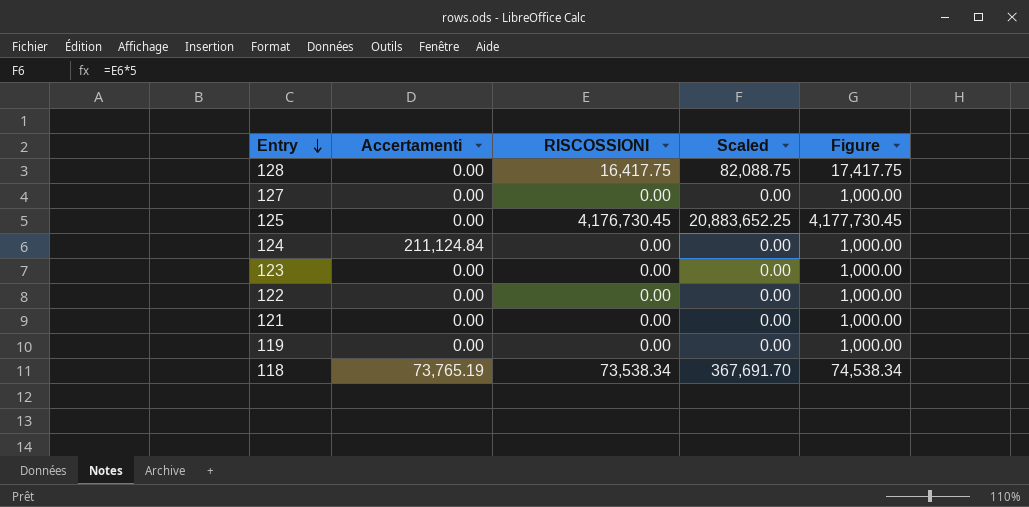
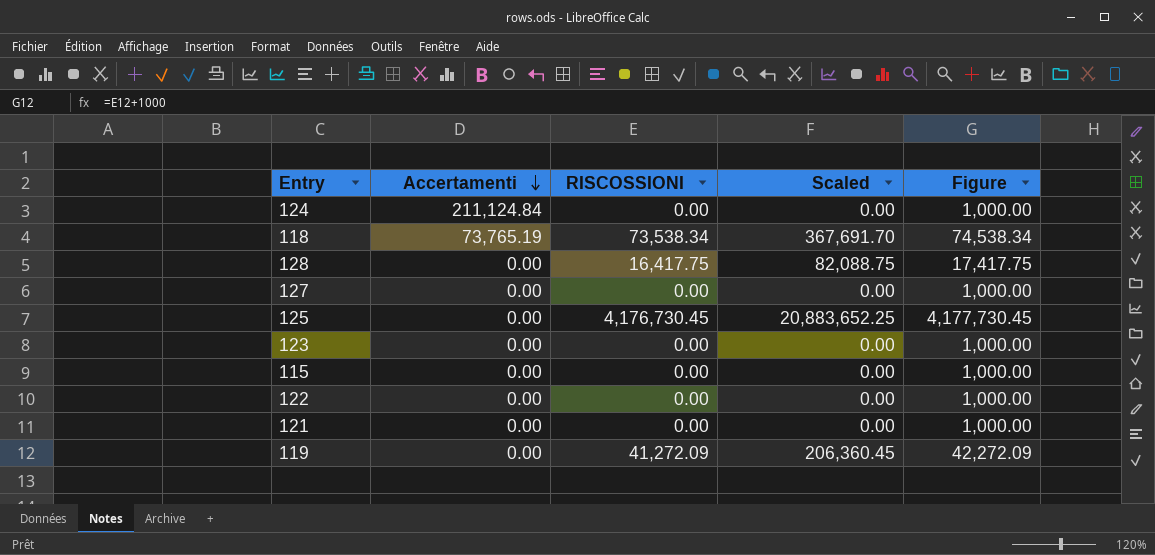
row order: Entry descending -> Accertamenti descending
row 115: none -> 0.00 | 0.00 | 0.00 | 1,000.00
119 | RISCOSSIONI: 0.00 -> 41,272.09
119 | Scaled: 0.00 -> 206,360.45
119 | Figure: 1,000.00 -> 42,272.09

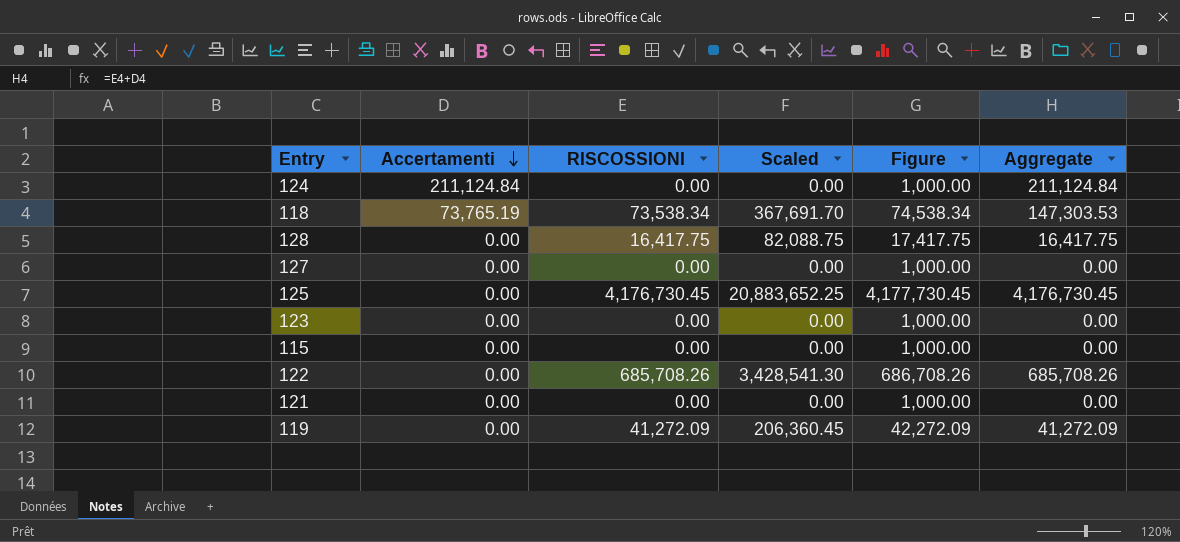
column Aggregate | formula: none -> [Accertamenti] + [RISCOSSIONI]
122 | RISCOSSIONI: 0.00 -> 685,708.26
122 | Scaled: 0.00 -> 3,428,541.30
122 | Figure: 1,000.00 -> 686,708.26

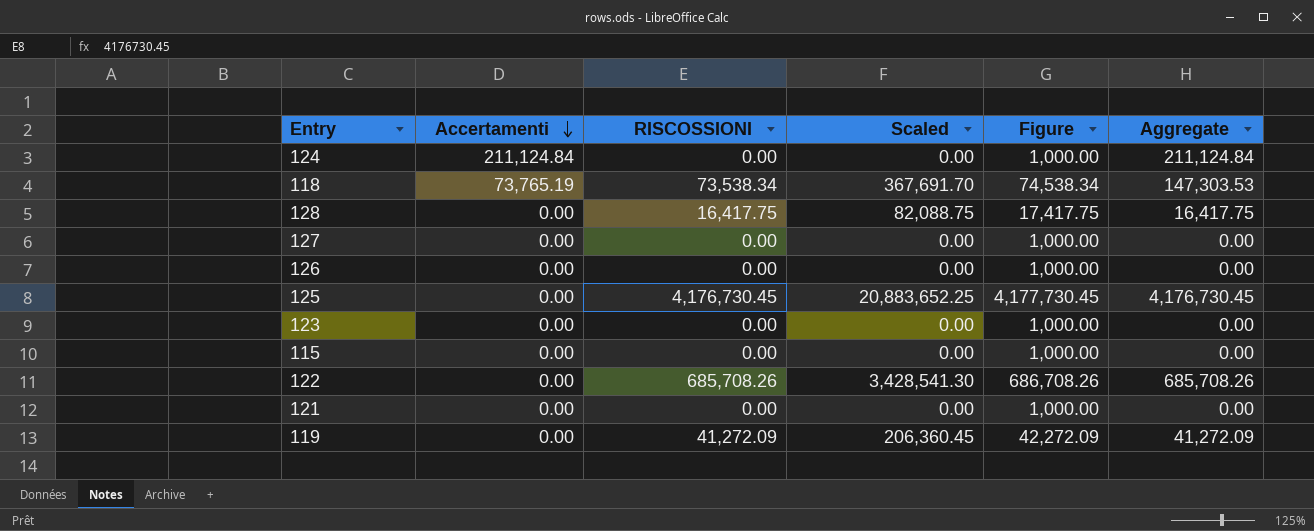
row 126: none -> 0.00 | 0.00 | 0.00 | 1,000.00 | 0.00

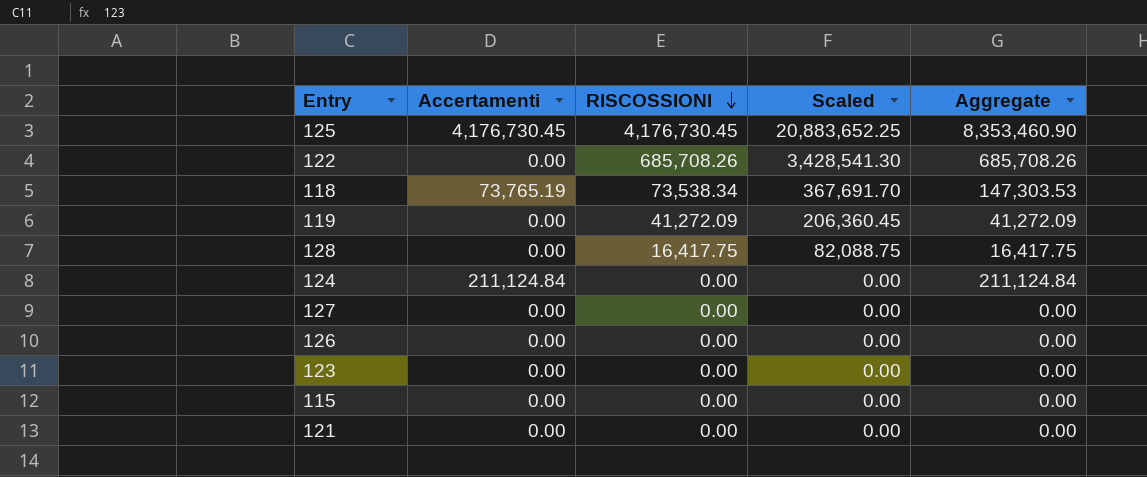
row order: Accertamenti descending -> RISCOSSIONI descending
column Figure | formula: [RISCOSSIONI] + 1000 -> none
125 | Accertamenti: 0.00 -> 4,176,730.45
125 | Aggregate: 4,176,730.45 -> 8,353,460.90

